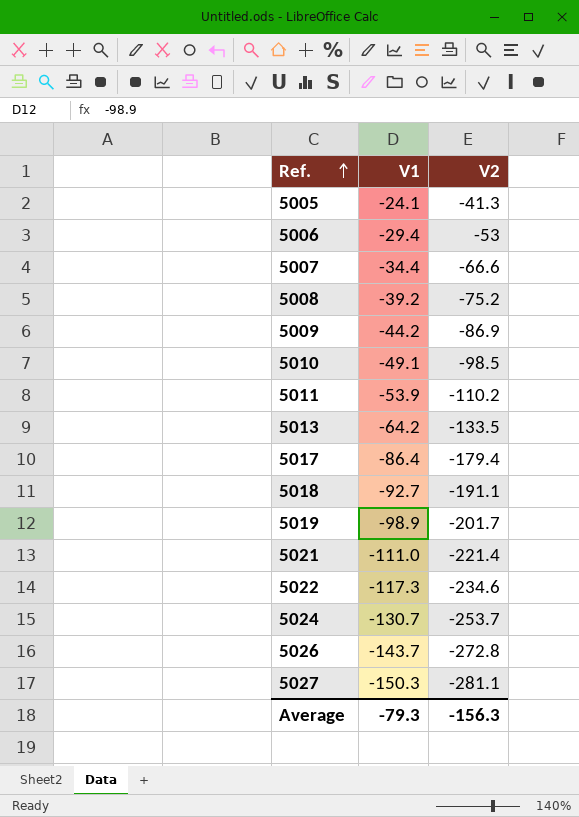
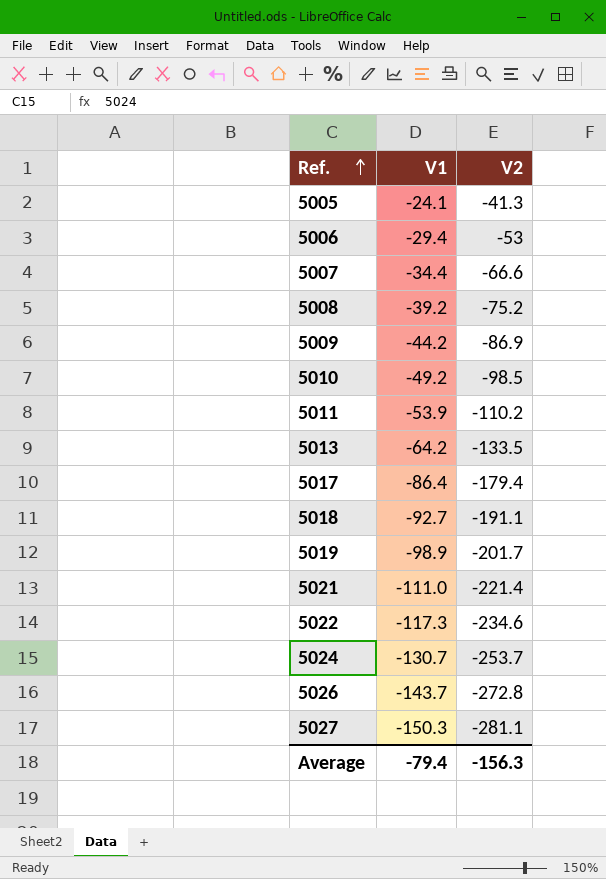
5010 | V1: -49.1 -> -49.2
Average | V1: -79.3 -> -79.4

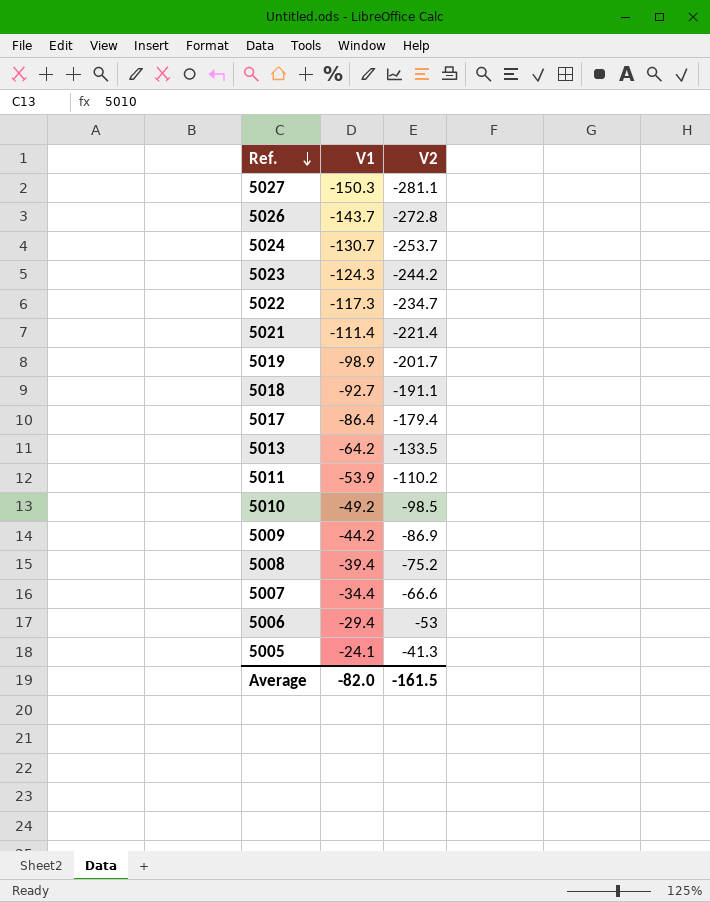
row order: Ref. ascending -> Ref. descending
row 5023: none -> -124.3 | -244.2
5022 | V2: -234.6 -> -234.7
5021 | V1: -111.0 -> -111.4
5008 | V1: -39.2 -> -39.4
Average | V1: -79.4 -> -82.0
Average | V2: -156.3 -> -161.5

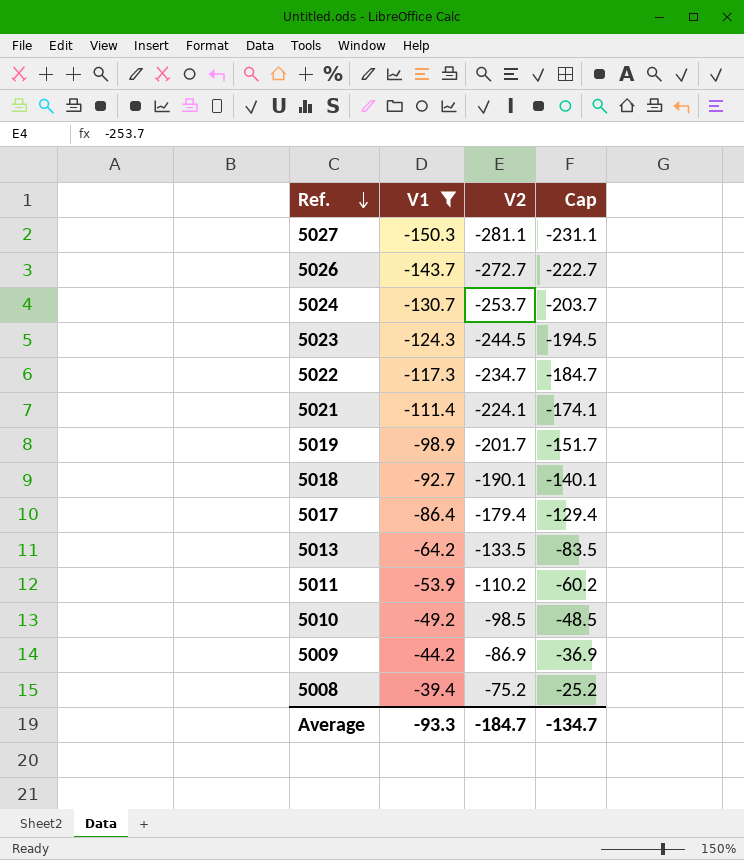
filter: none -> V1 <= -39.4
column Cap | formula: none -> [V2] + 50
5026 | V2: -272.8 -> -272.7
5023 | V2: -244.2 -> -244.5
5021 | V2: -221.4 -> -224.1
5018 | V2: -191.1 -> -190.1
Average | V1: -82.0 -> -93.3
Average | V2: -161.5 -> -184.7

